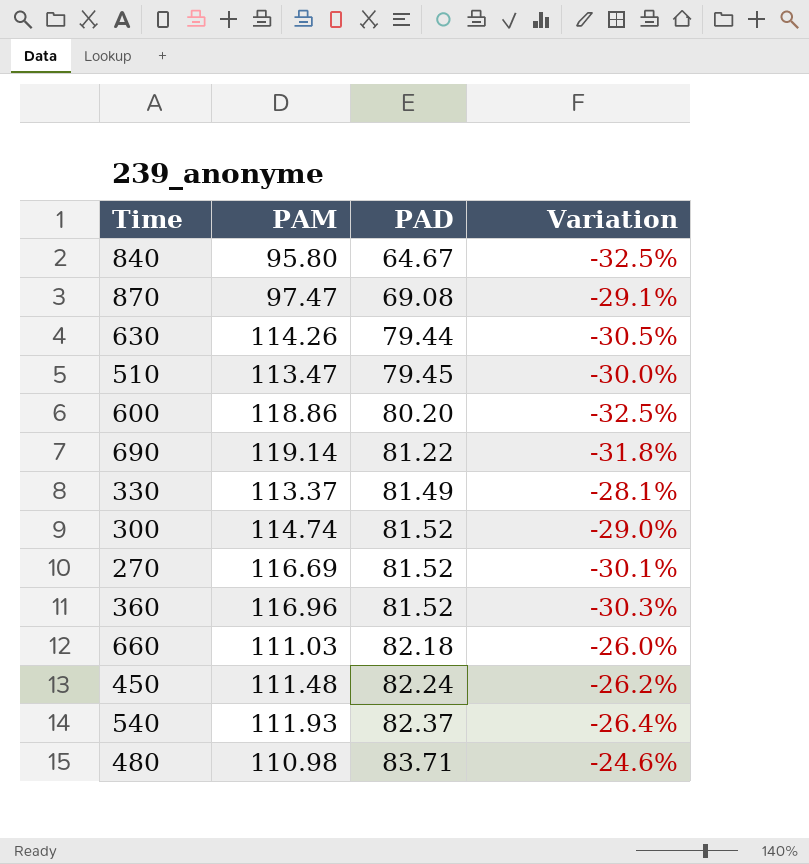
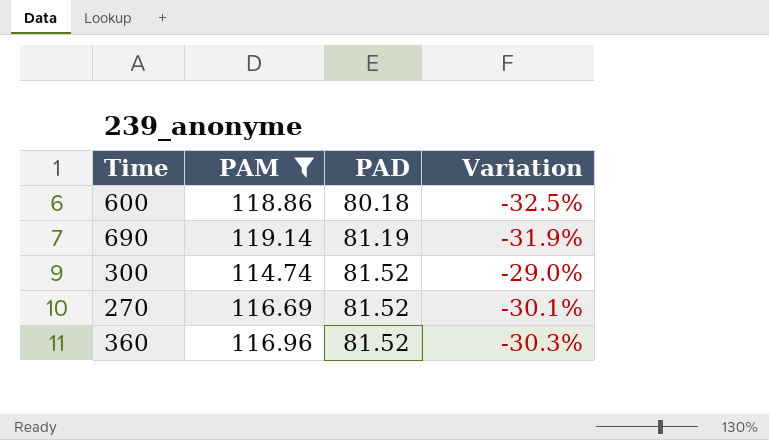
filter: none -> PAM >= 114.74
600 | PAD: 80.20 -> 80.18
690 | PAD: 81.22 -> 81.19
690 | Variation: -31.8% -> -31.9%

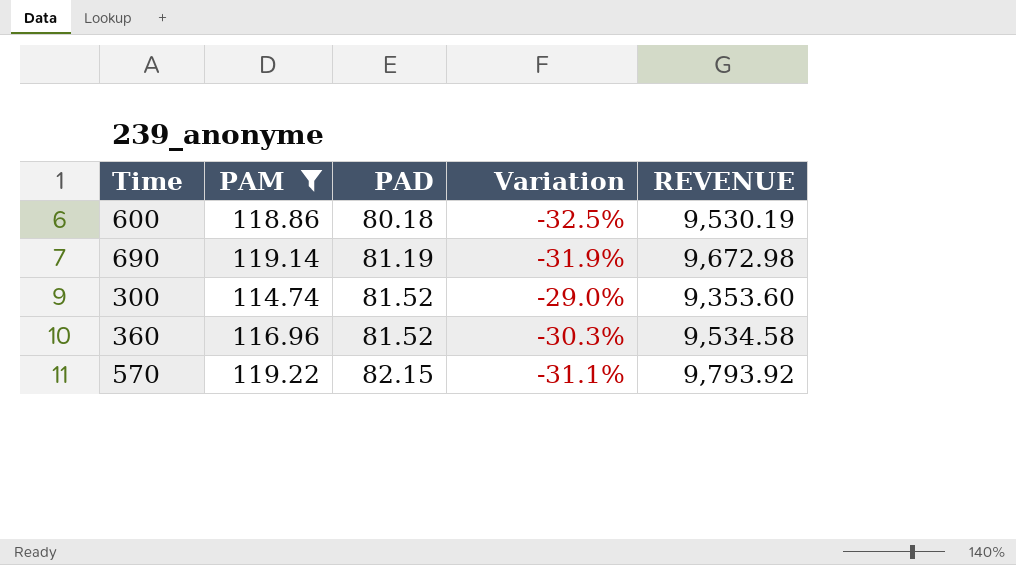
column REVENUE | formula: none -> [PAM] * [PAD]
row 270: 116.69 | 81.52 | -30.1% -> none
row 570: none -> 119.22 | 82.15 | -31.1% | 9,793.92

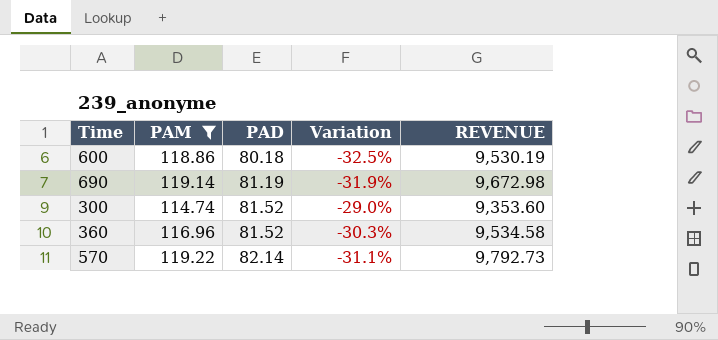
570 | PAD: 82.15 -> 82.14
570 | REVENUE: 9,793.92 -> 9,792.73

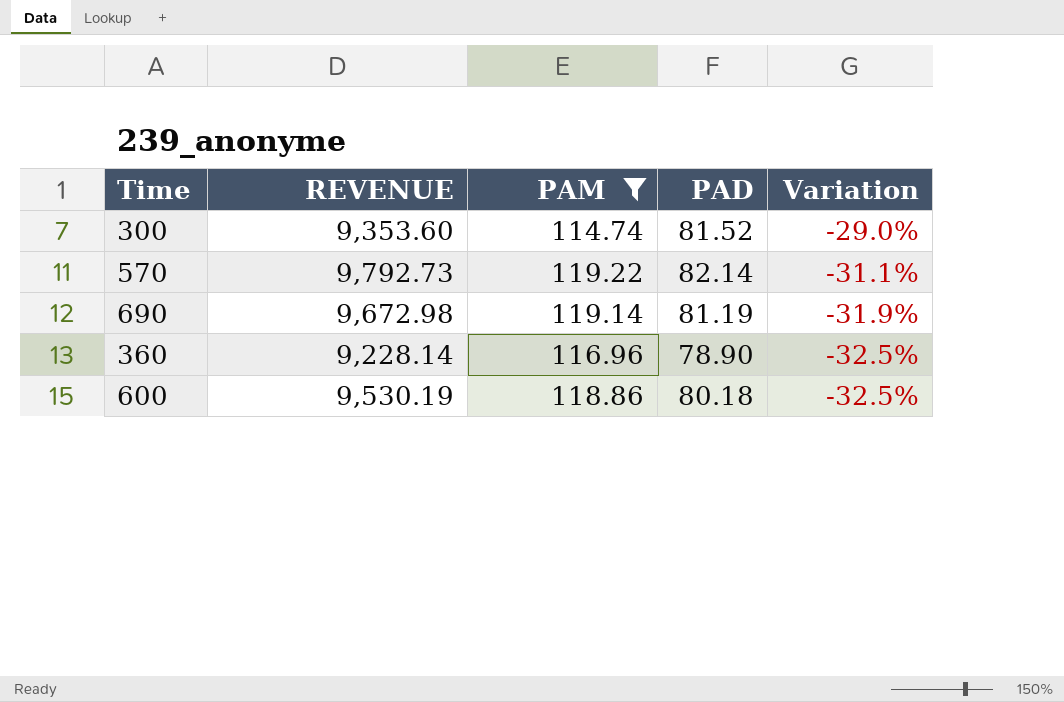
row order: PAD ascending -> Variation descending
column REVENUE | position: 5 -> 2
360 | REVENUE: 9,534.58 -> 9,228.14
360 | PAD: 81.52 -> 78.90
360 | Variation: -30.3% -> -32.5%

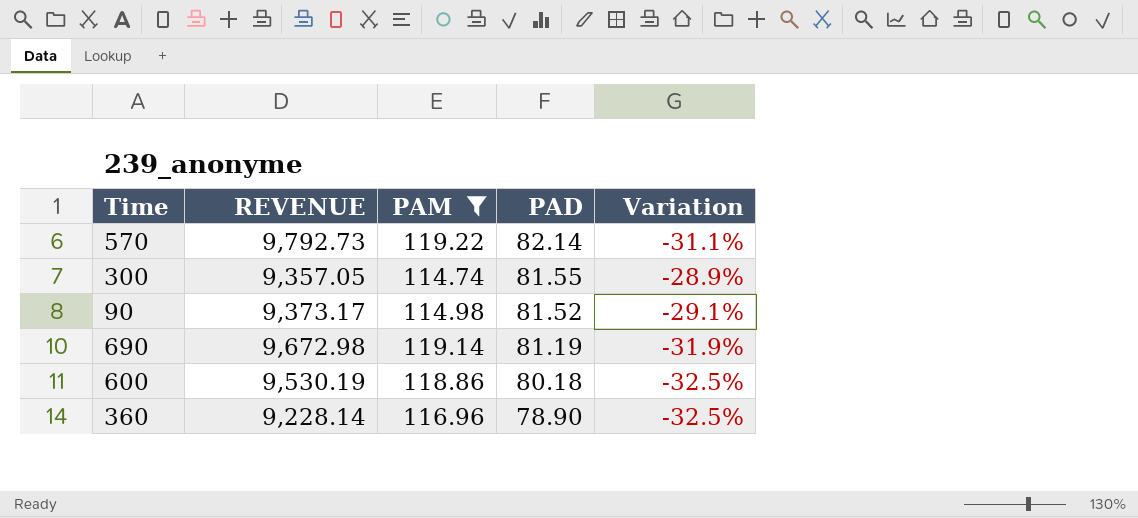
row order: Variation descending -> PAD descending
300 | REVENUE: 9,353.60 -> 9,357.05
300 | PAD: 81.52 -> 81.55
300 | Variation: -29.0% -> -28.9%
row 90: none -> 9,373.17 | 114.98 | 81.52 | -29.1%

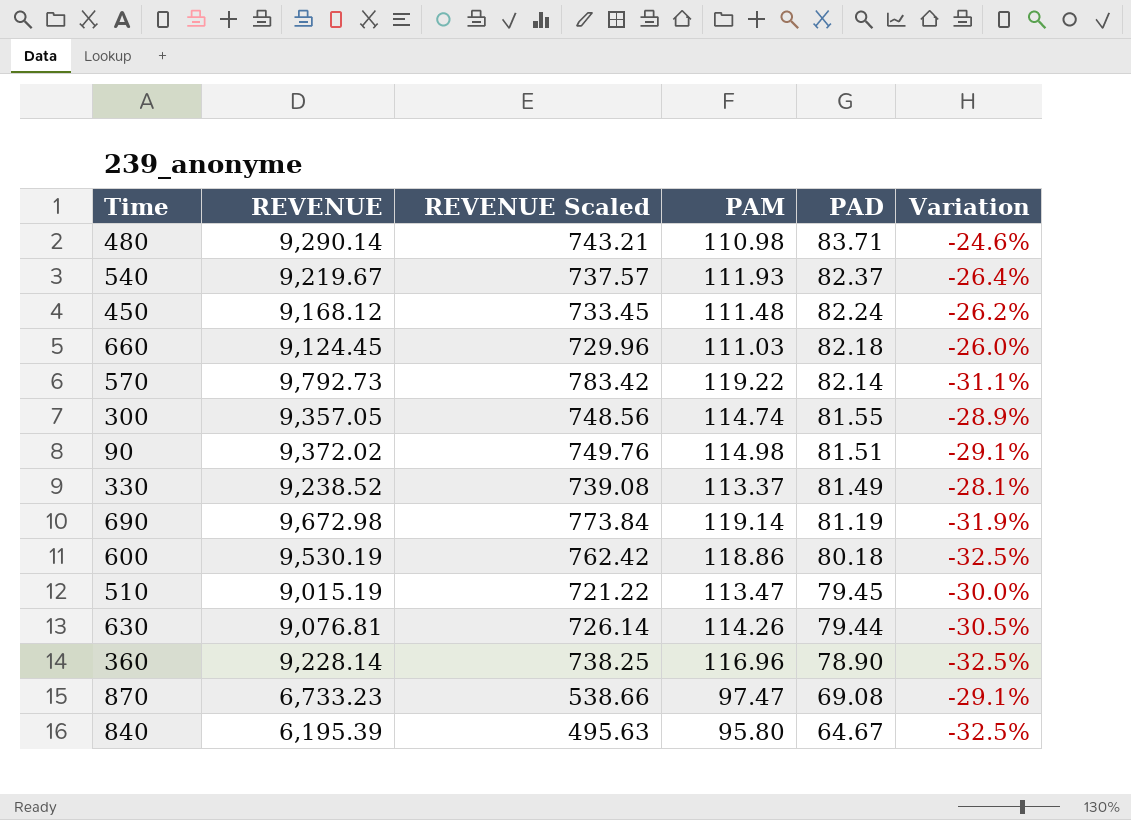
filter: PAM >= 114.74 -> none
column REVENUE Scaled | formula: none -> [REVENUE] * 0.08
90 | REVENUE: 9,373.17 -> 9,372.02
90 | PAD: 81.52 -> 81.51

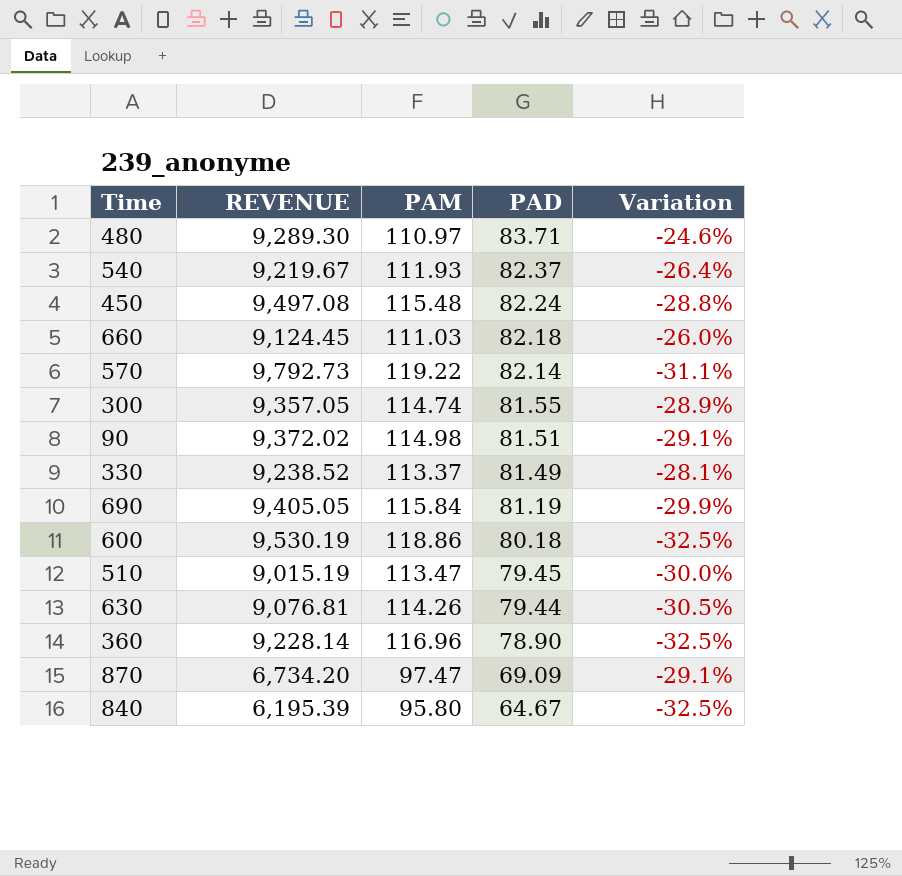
column REVENUE Scaled | formula: [REVENUE] * 0.08 -> none
480 | REVENUE: 9,290.14 -> 9,289.30
480 | PAM: 110.98 -> 110.97
450 | REVENUE: 9,168.12 -> 9,497.08
450 | PAM: 111.48 -> 115.48
450 | Variation: -26.2% -> -28.8%
690 | REVENUE: 9,672.98 -> 9,405.05
690 | PAM: 119.14 -> 115.84
690 | Variation: -31.9% -> -29.9%
870 | REVENUE: 6,733.23 -> 6,734.20
870 | PAD: 69.08 -> 69.09

